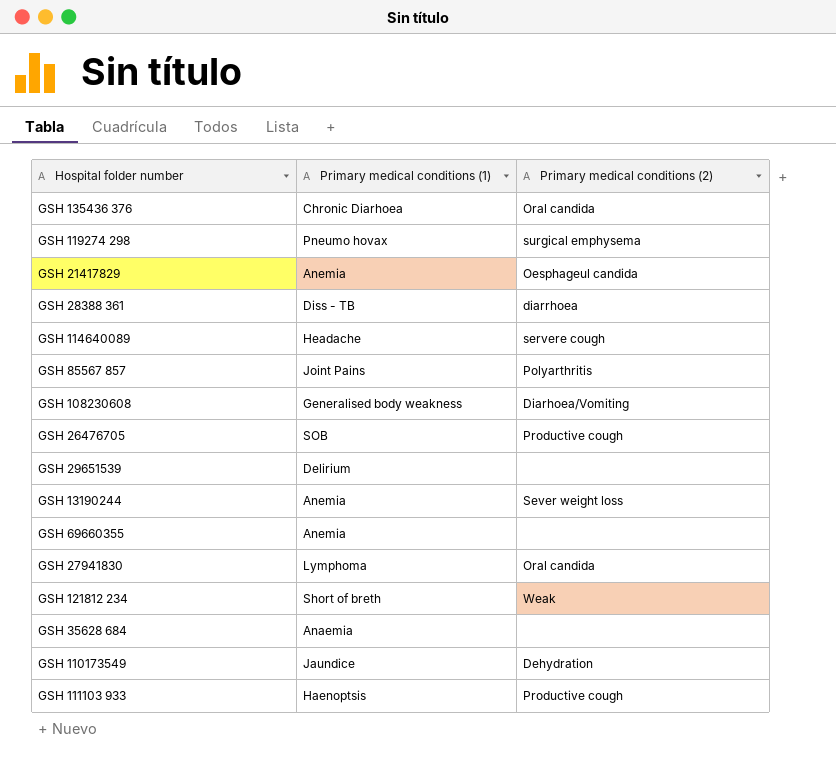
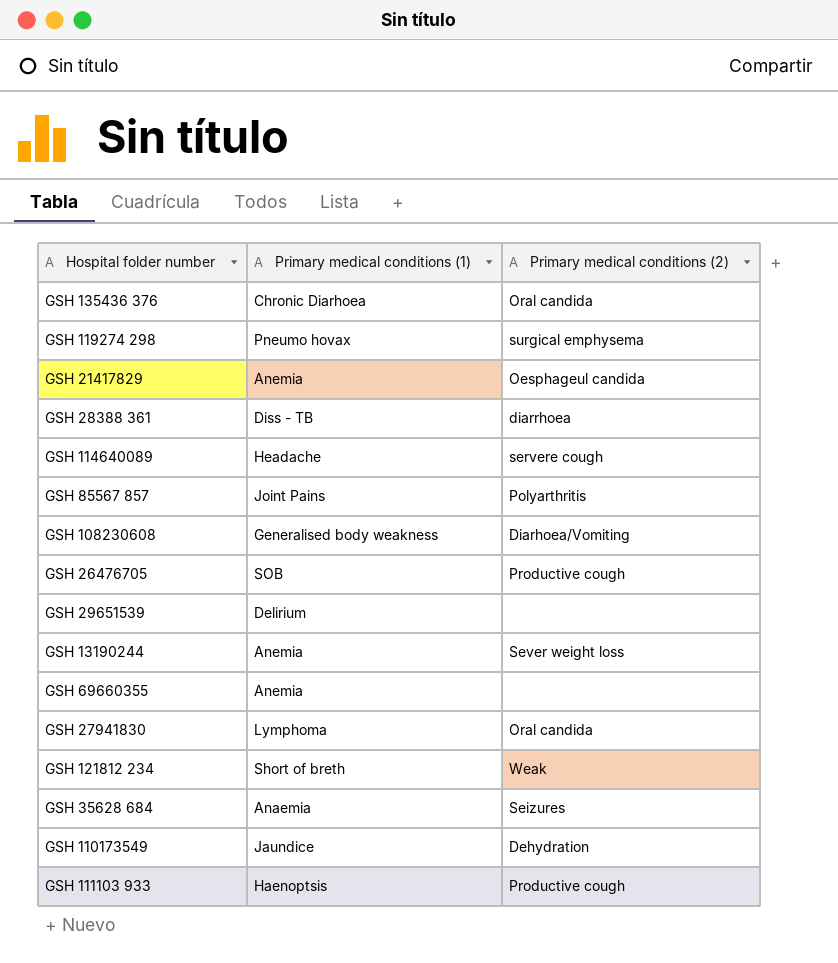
GSH 35628 684 | Primary medical conditions (2): none -> Seizures

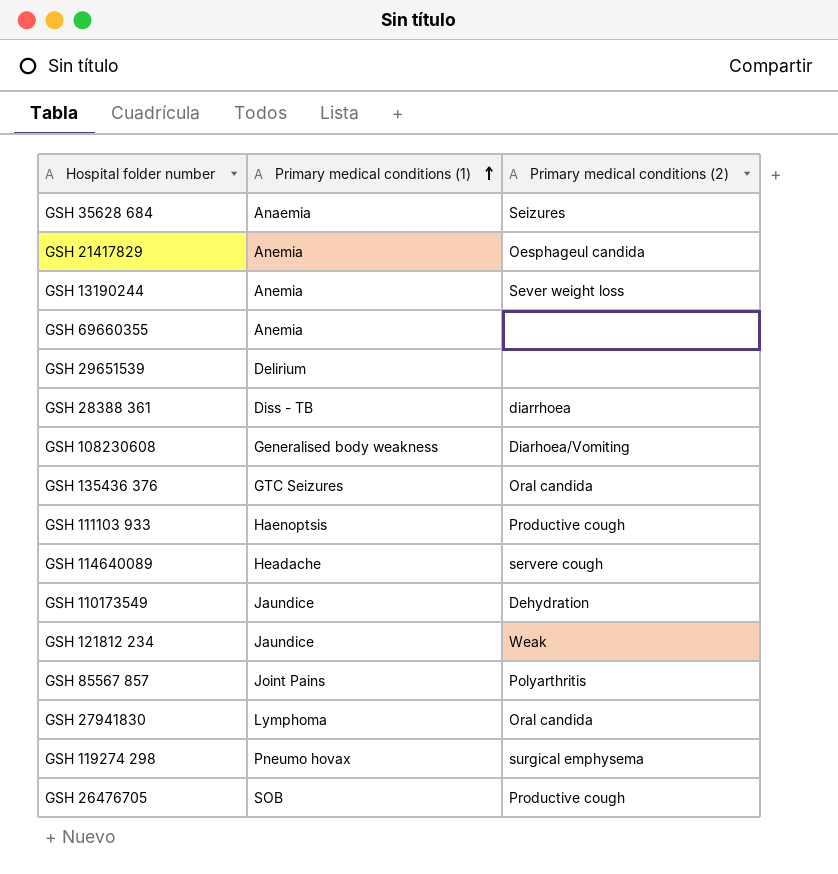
row order: none -> Primary medical conditions (1) ascending
GSH 135436 376 | Primary medical conditions (1): Chronic Diarhoea -> GTC Seizures
GSH 121812 234 | Primary medical conditions (1): Short of breth -> Jaundice

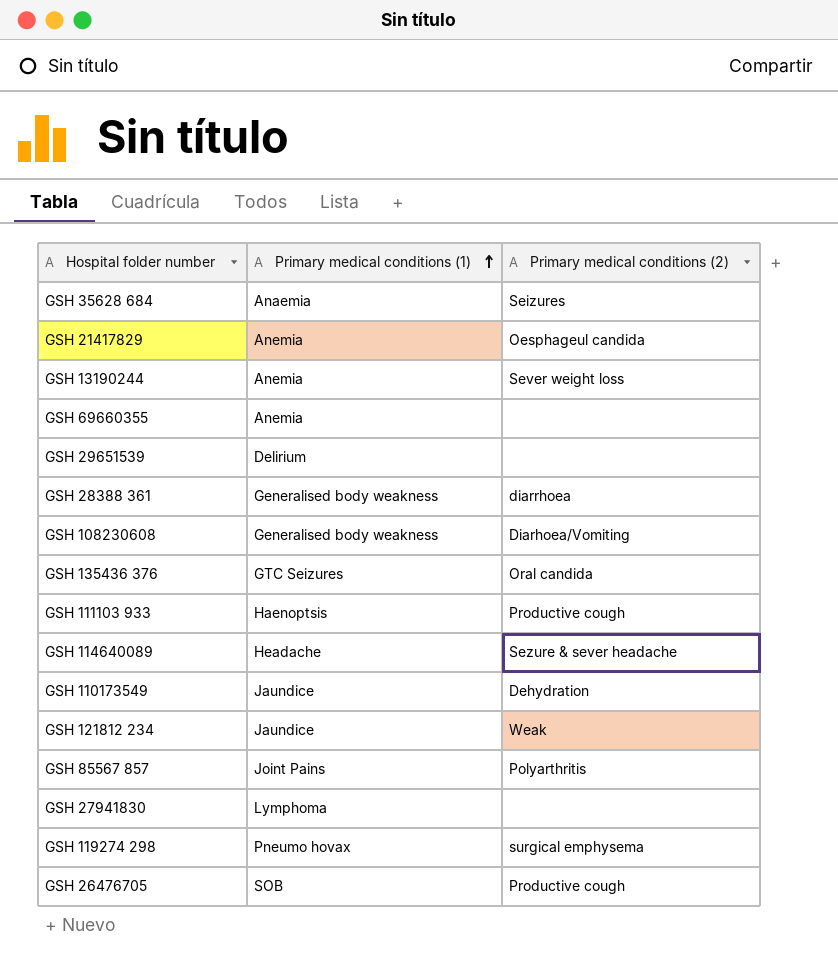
GSH 28388 361 | Primary medical conditions (1): Diss - TB -> Generalised body weakness
GSH 114640089 | Primary medical conditions (2): servere cough -> Sezure & sever headache
GSH 27941830 | Primary medical conditions (2): Oral candida -> none

